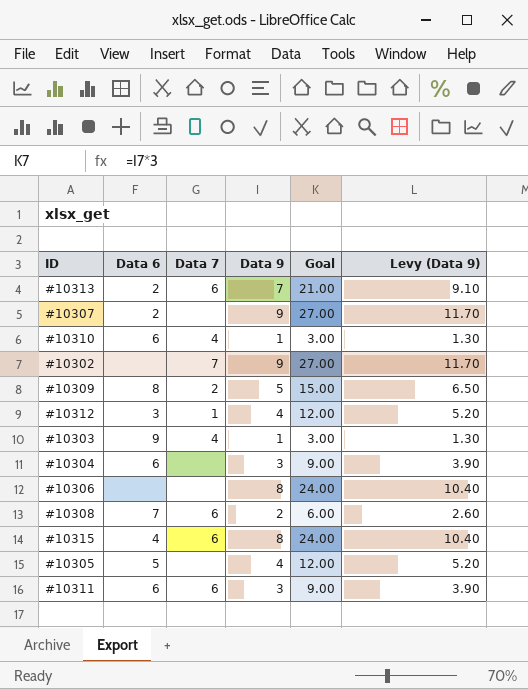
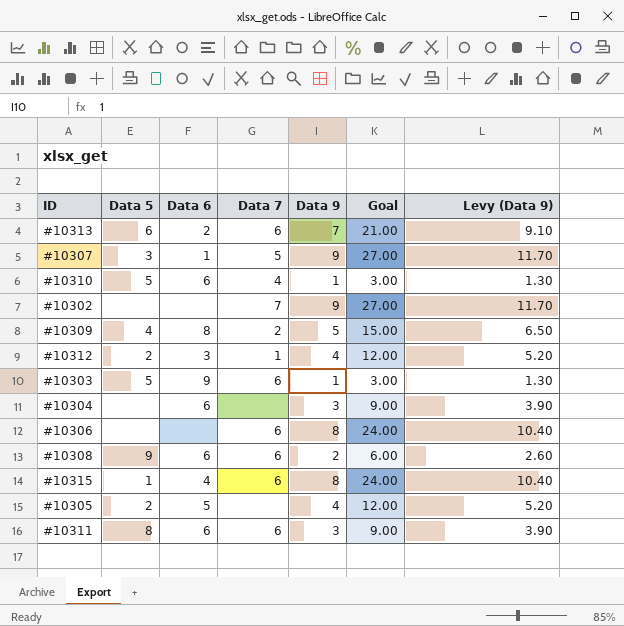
column Data 5 | position: none -> 2
#10307 | Data 6: 2 -> 1
#10307 | Data 7: none -> 5
#10303 | Data 7: 4 -> 6
#10306 | Data 7: none -> 6
#10308 | Data 6: 7 -> 6

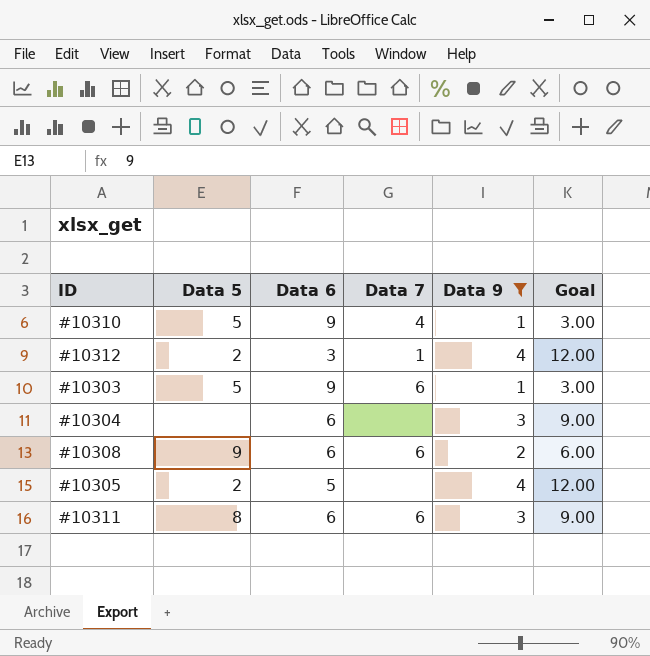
filter: none -> Data 9 <= 4
column Levy (Data 9) | formula: [Data 9] * 1.3 -> none
#10310 | Data 6: 6 -> 9

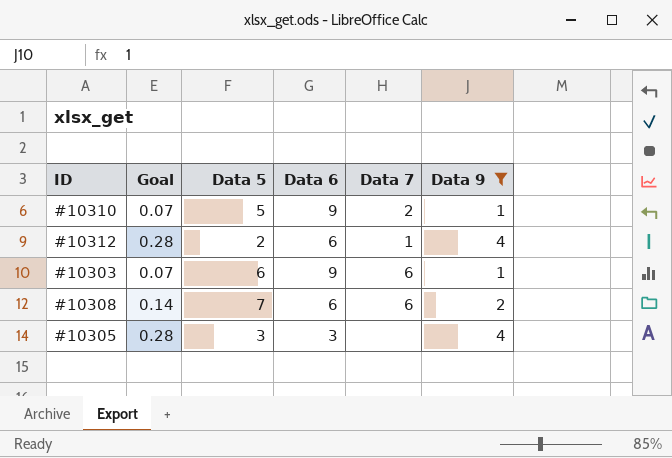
column Goal | formula: [Data 9] * 3 -> [Data 9] * 0.07
column Goal | position: 6 -> 2
row #10304: none | 6 | none | 3 | 9.00 -> none
row #10311: 8 | 6 | 6 | 3 | 9.00 -> none
#10310 | Data 7: 4 -> 2
#10312 | Data 6: 3 -> 6
#10303 | Data 5: 5 -> 6
#10308 | Data 5: 9 -> 7
#10305 | Data 5: 2 -> 3
#10305 | Data 6: 5 -> 3

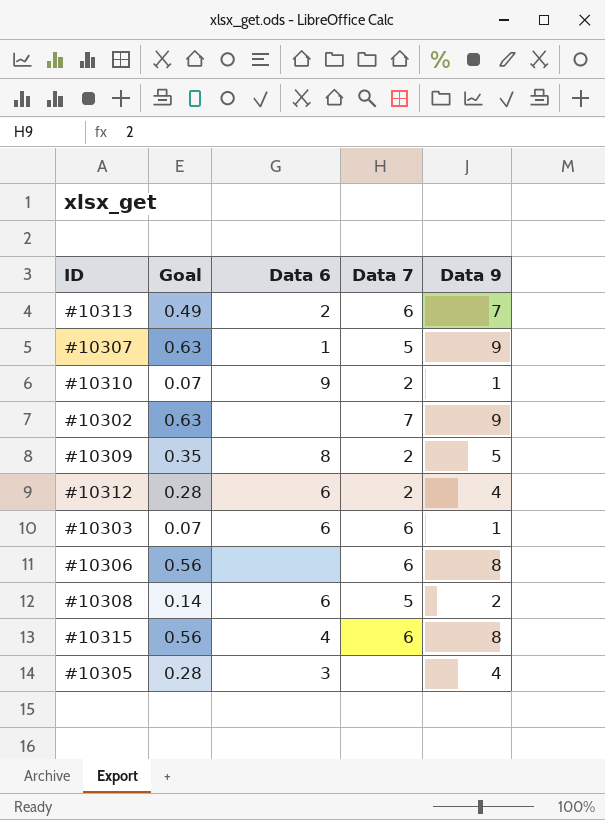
filter: Data 9 <= 4 -> none
column Data 5 | position: 3 -> none
#10312 | Data 7: 1 -> 2
#10303 | Data 6: 9 -> 6
#10308 | Data 7: 6 -> 5

